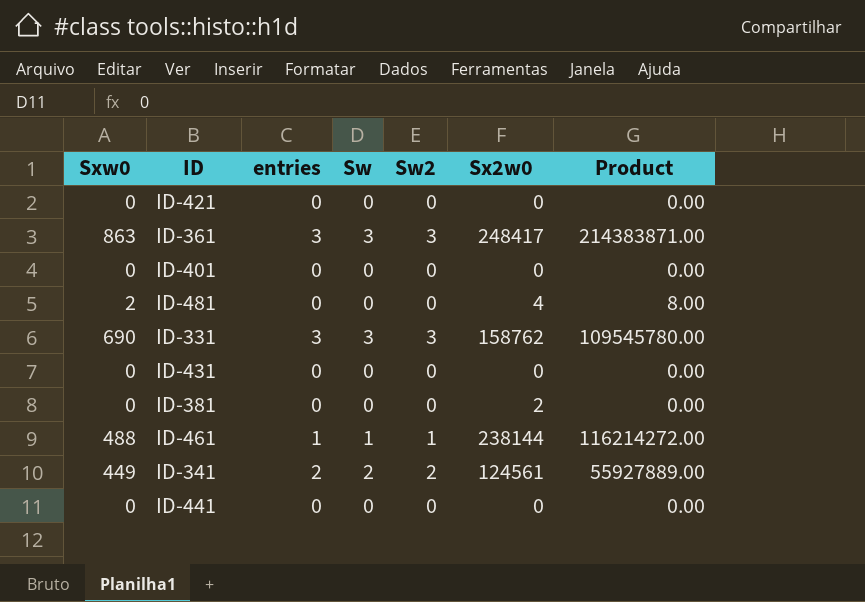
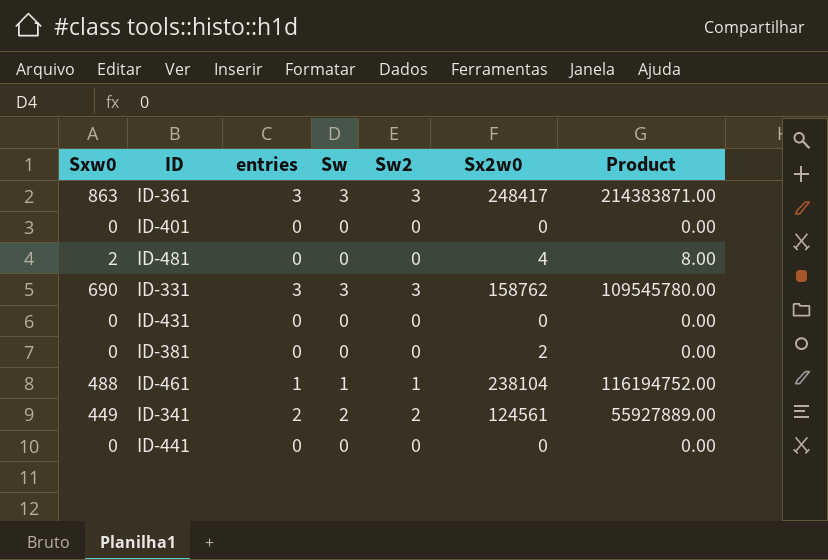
row ID-421: 0 | 0 | 0 | 0 | 0 | 0.00 -> none
ID-461 | Sx2w0: 238144 -> 238104
ID-461 | Product: 116214272.00 -> 116194752.00

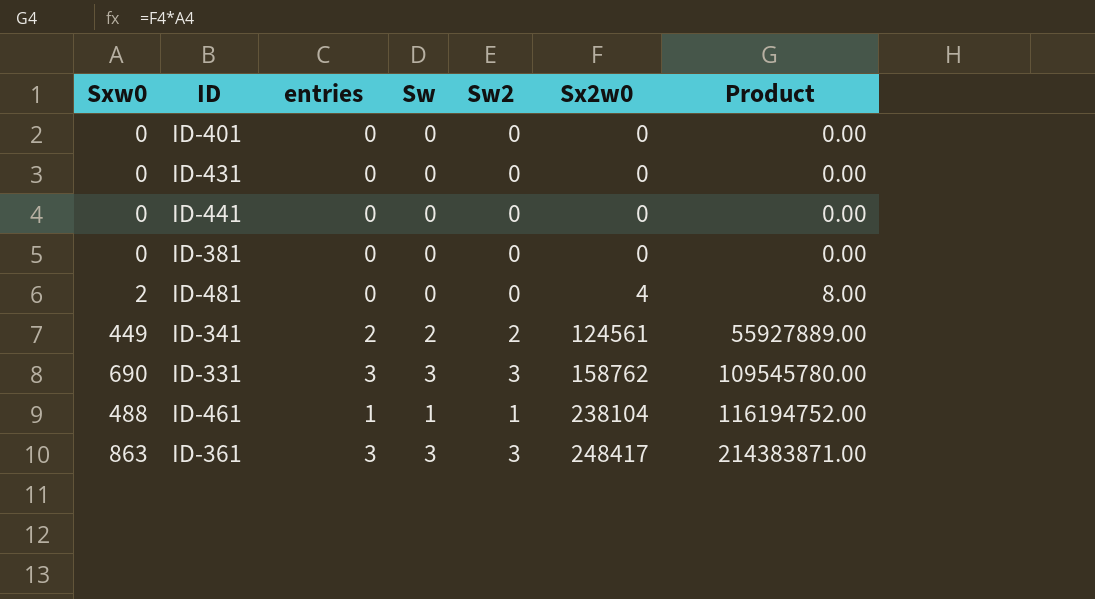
row order: none -> Sx2w0 ascending
ID-381 | Sx2w0: 2 -> 0

